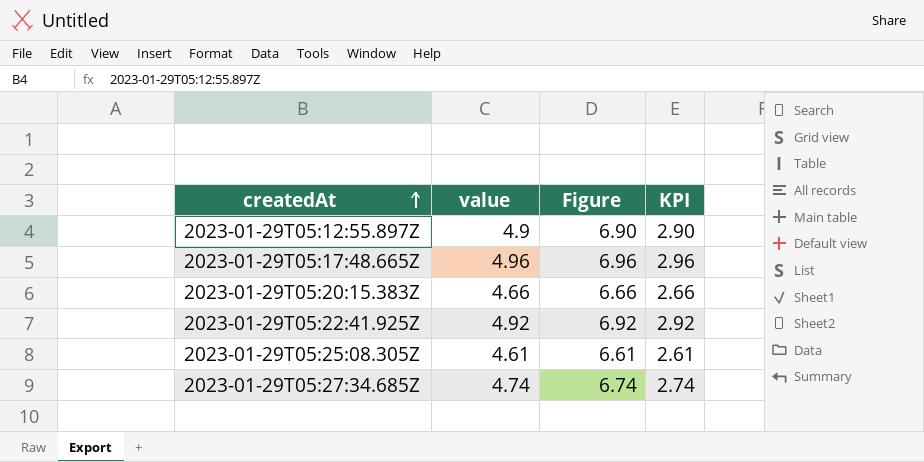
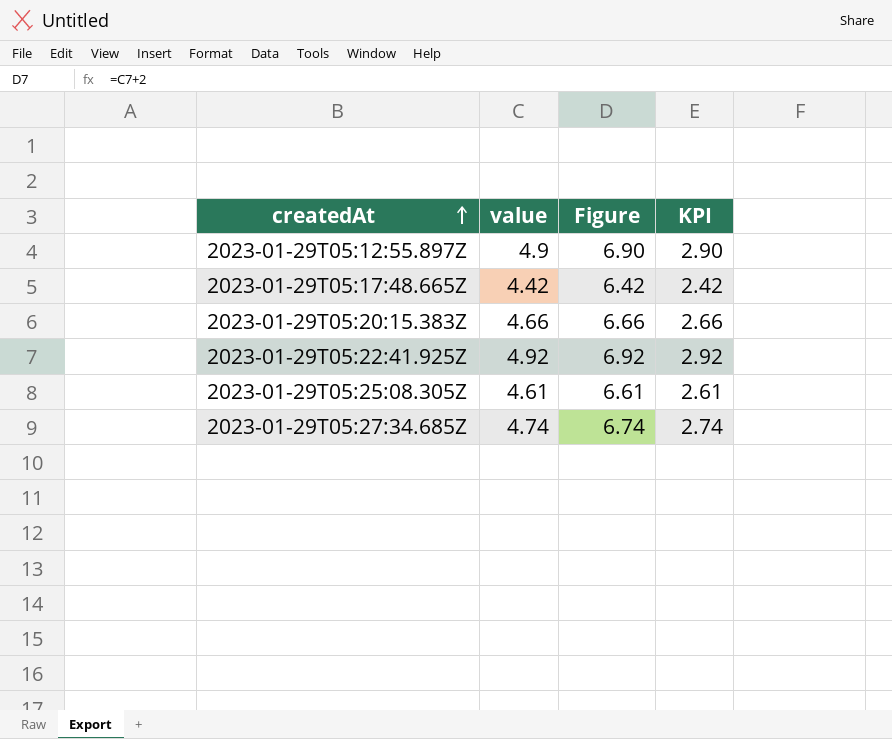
2023-01-29T05:17:48.665Z | value: 4.96 -> 4.42
2023-01-29T05:17:48.665Z | Figure: 6.96 -> 6.42
2023-01-29T05:17:48.665Z | KPI: 2.96 -> 2.42

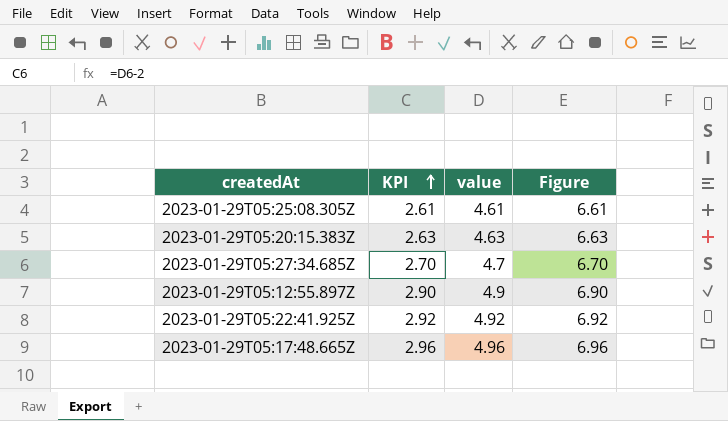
row order: createdAt ascending -> KPI ascending
column KPI | position: 4 -> 2
2023-01-29T05:20:15.383Z | KPI: 2.66 -> 2.63
2023-01-29T05:20:15.383Z | value: 4.66 -> 4.63
2023-01-29T05:20:15.383Z | Figure: 6.66 -> 6.63
2023-01-29T05:27:34.685Z | KPI: 2.74 -> 2.70
2023-01-29T05:27:34.685Z | value: 4.74 -> 4.7
2023-01-29T05:27:34.685Z | Figure: 6.74 -> 6.70
2023-01-29T05:17:48.665Z | KPI: 2.42 -> 2.96
2023-01-29T05:17:48.665Z | value: 4.42 -> 4.96
2023-01-29T05:17:48.665Z | Figure: 6.42 -> 6.96

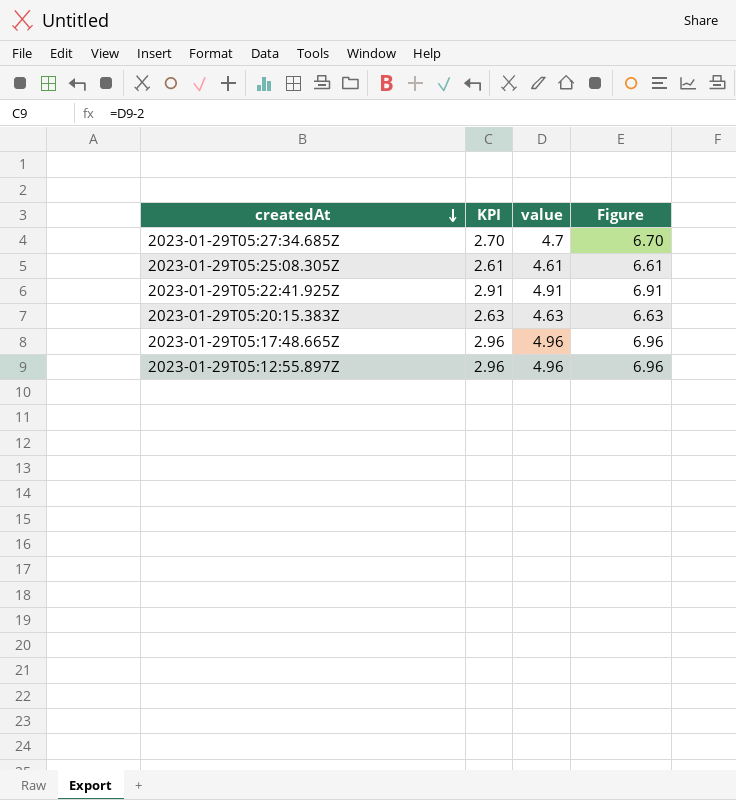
row order: KPI ascending -> createdAt descending
2023-01-29T05:22:41.925Z | KPI: 2.92 -> 2.91
2023-01-29T05:22:41.925Z | value: 4.92 -> 4.91
2023-01-29T05:22:41.925Z | Figure: 6.92 -> 6.91
2023-01-29T05:12:55.897Z | KPI: 2.90 -> 2.96
2023-01-29T05:12:55.897Z | value: 4.9 -> 4.96
2023-01-29T05:12:55.897Z | Figure: 6.90 -> 6.96

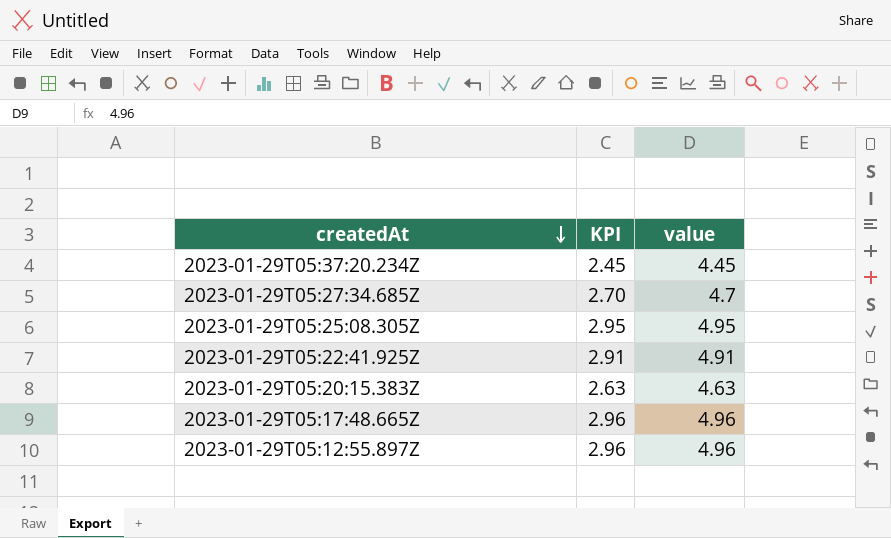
column Figure | formula: [value] + 2 -> none
row 2023-01-29T05:37:20.234Z: none -> 2.45 | 4.45
2023-01-29T05:25:08.305Z | KPI: 2.61 -> 2.95
2023-01-29T05:25:08.305Z | value: 4.61 -> 4.95

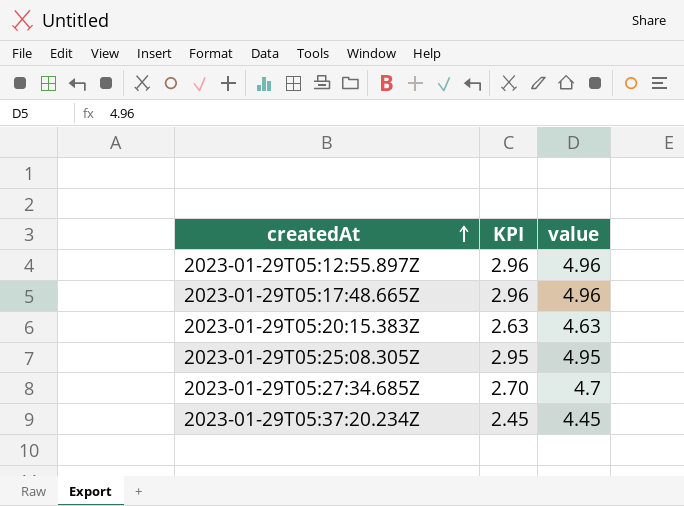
row order: createdAt descending -> createdAt ascending
row 2023-01-29T05:22:41.925Z: 2.91 | 4.91 -> none

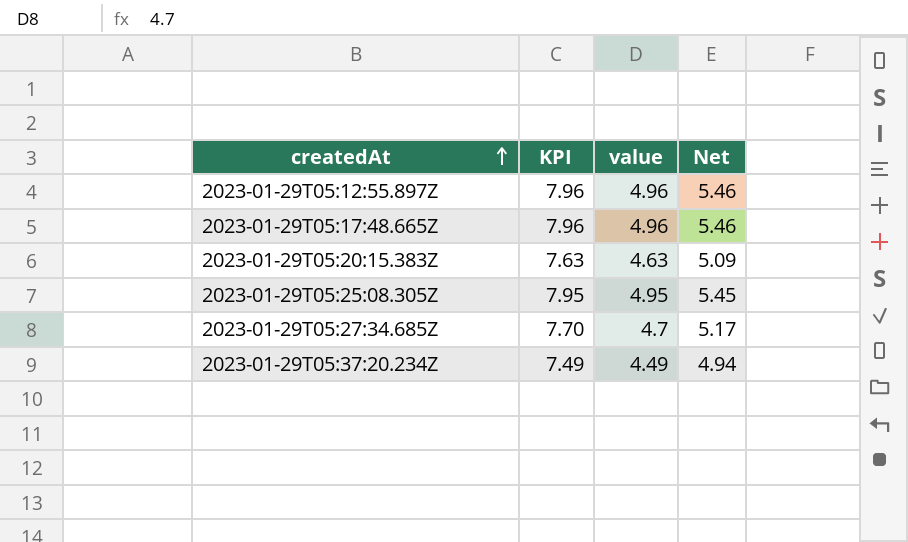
column KPI | formula: [value] - 2 -> [value] + 3
column Net | formula: none -> [value] * 1.1
2023-01-29T05:37:20.234Z | value: 4.45 -> 4.49

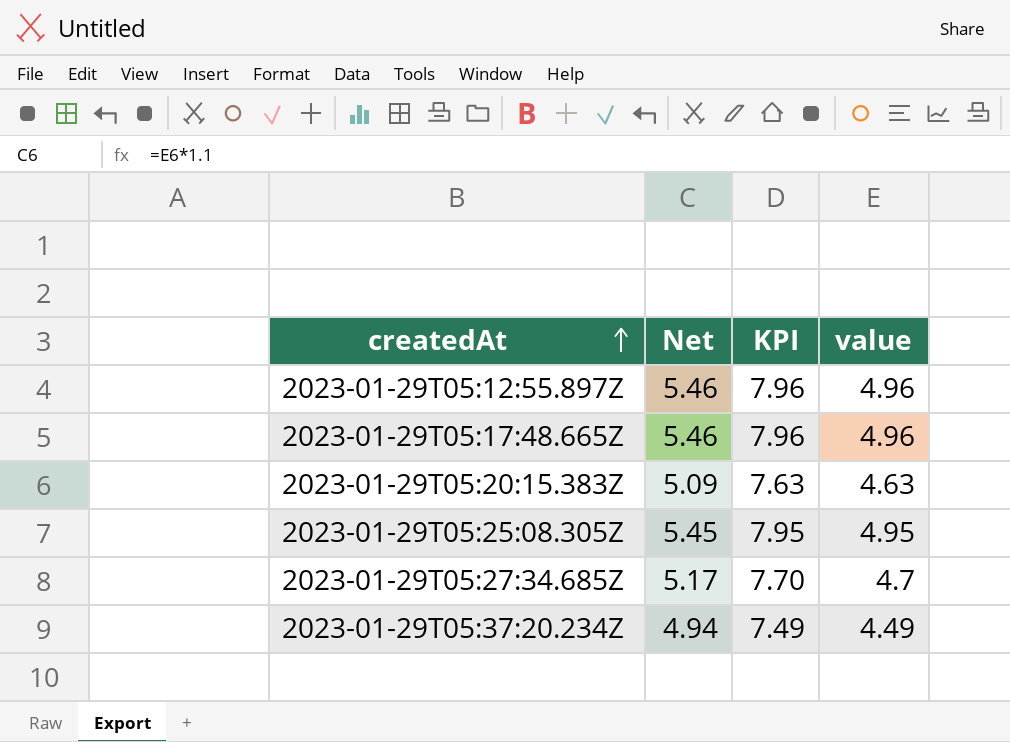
column Net | position: 4 -> 2

